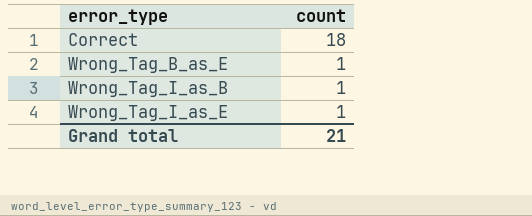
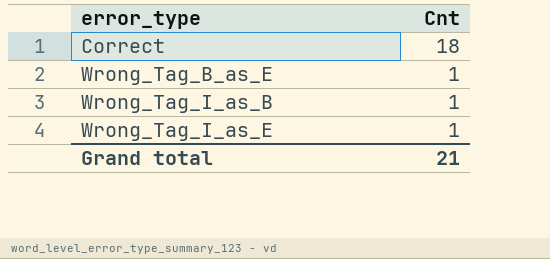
column name: count -> Cnt

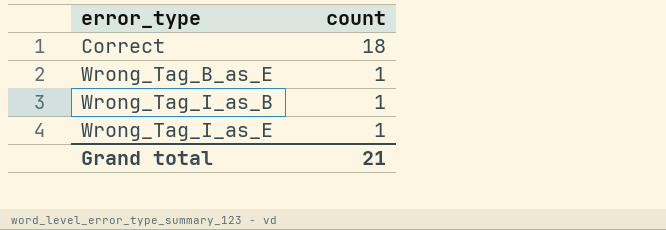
column name: Cnt -> count

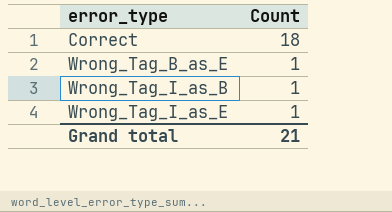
column name: count -> Count

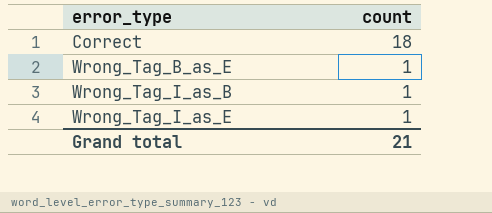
column name: Count -> count

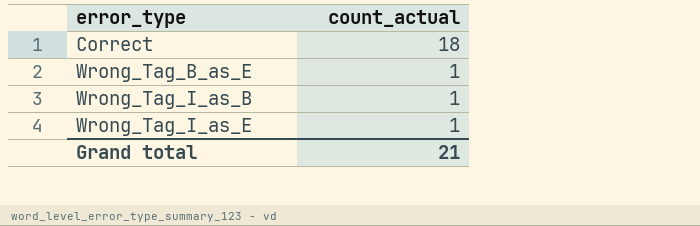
column name: count -> count_actual

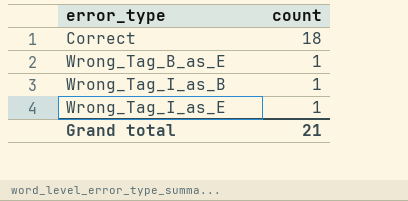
column name: count_actual -> count

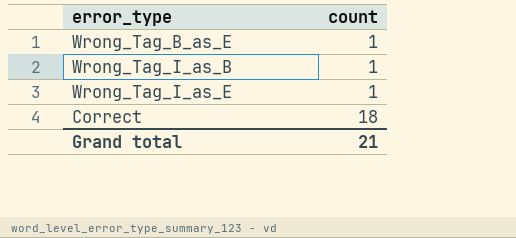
row order: error_type ascending -> count ascending

